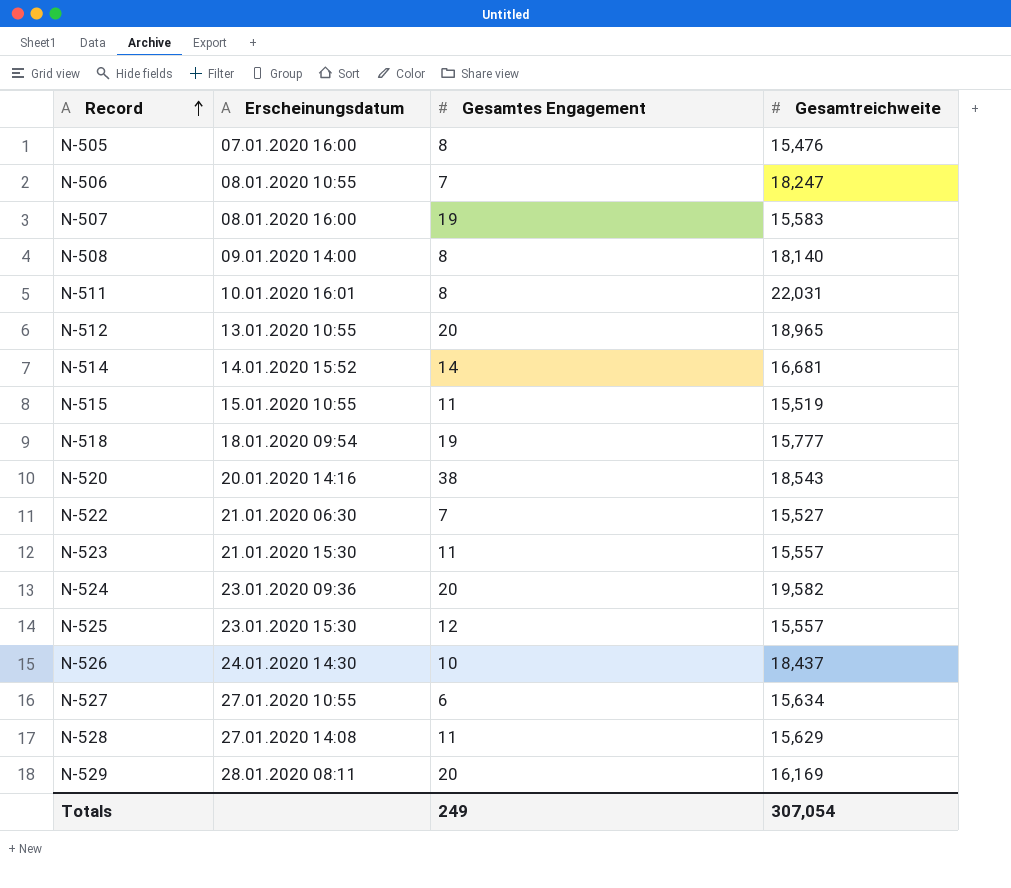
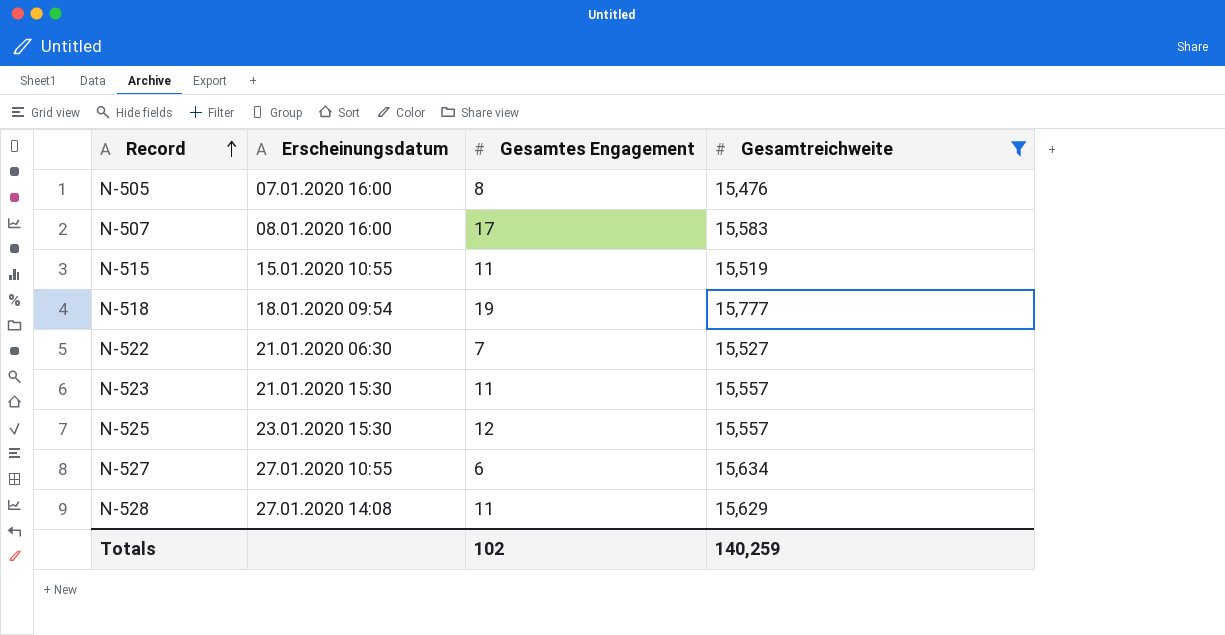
filter: none -> Gesamtreichweite <= 15,777
N-507 | Gesamtes Engagement: 19 -> 17
Totals | Gesamtes Engagement: 249 -> 102
Totals | Gesamtreichweite: 307,054 -> 140,259

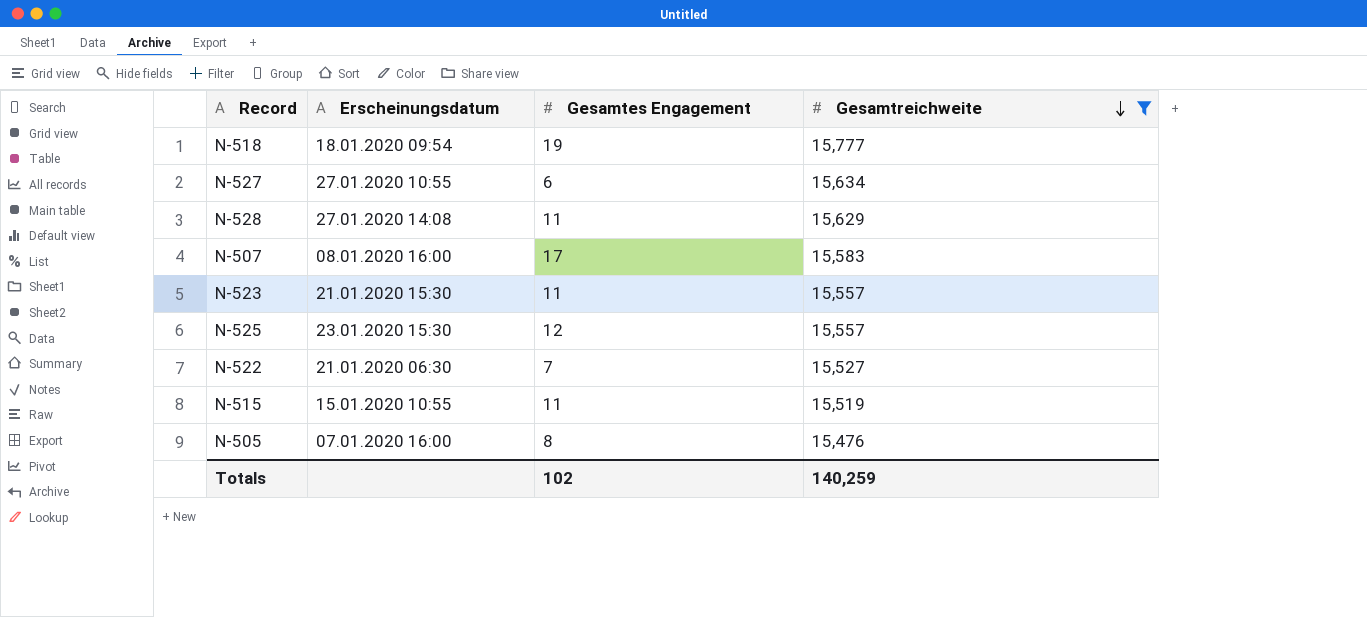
row order: Record ascending -> Gesamtreichweite descending

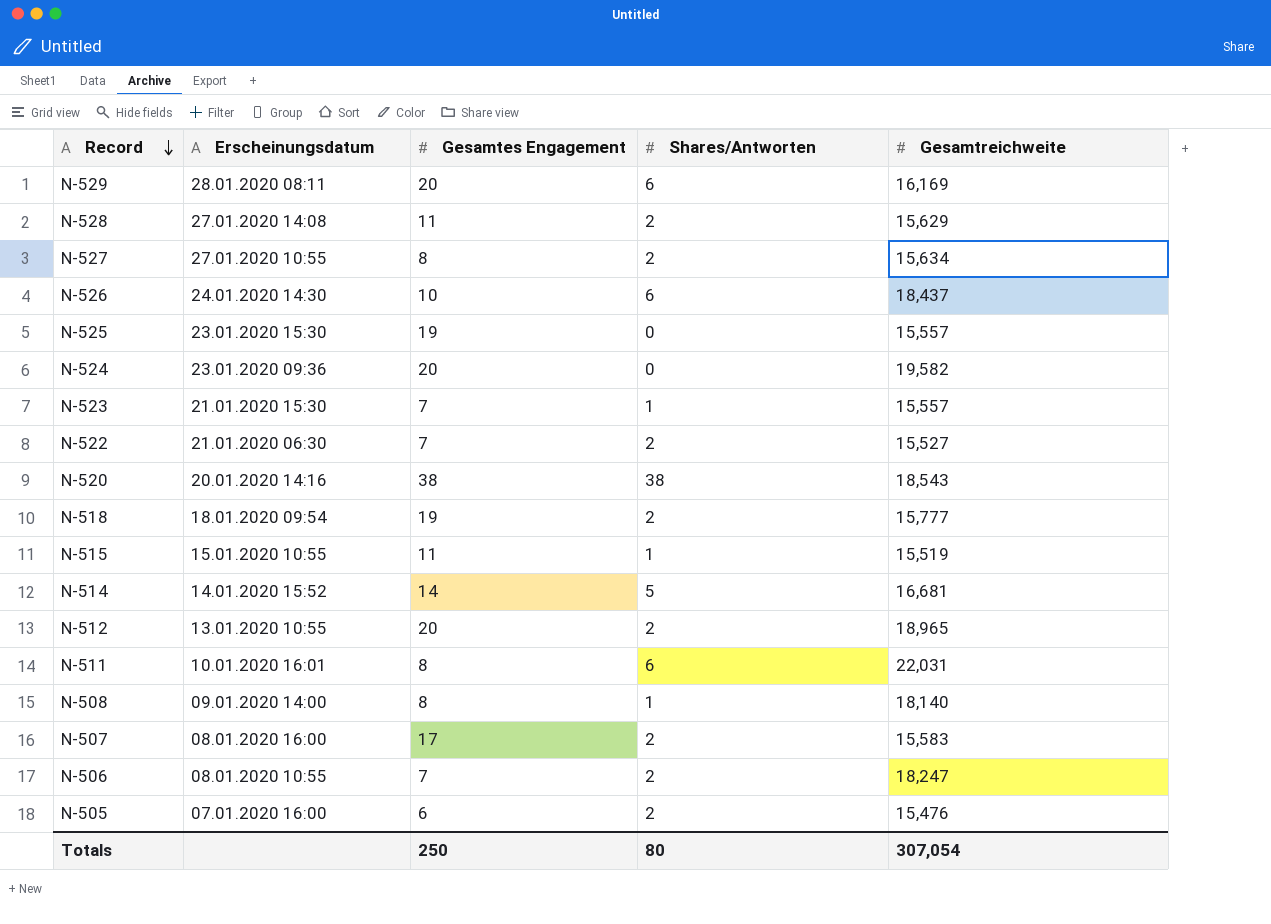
filter: Gesamtreichweite <= 15,777 -> none
row order: Gesamtreichweite descending -> Record descending
column Shares/Antworten | position: none -> 4
N-527 | Gesamtes Engagement: 6 -> 8
N-525 | Gesamtes Engagement: 12 -> 19
N-523 | Gesamtes Engagement: 11 -> 7
N-505 | Gesamtes Engagement: 8 -> 6
Totals | Gesamtes Engagement: 102 -> 250
Totals | Gesamtreichweite: 140,259 -> 307,054

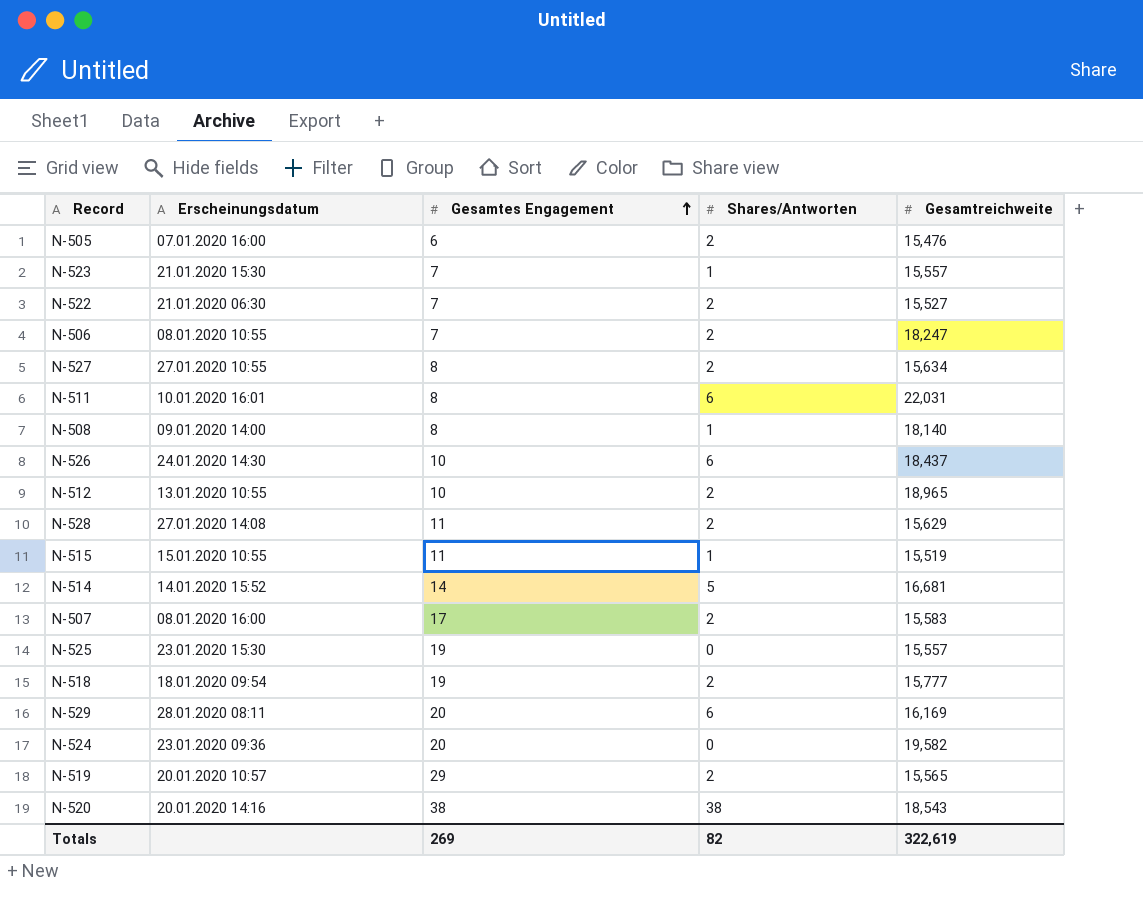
row order: Record descending -> Gesamtes Engagement ascending
N-512 | Gesamtes Engagement: 20 -> 10
row N-519: none -> 20.01.2020 10:57 | 29 | 2 | 15,565
Totals | Gesamtes Engagement: 250 -> 269
Totals | Shares/Antworten: 80 -> 82
Totals | Gesamtreichweite: 307,054 -> 322,619

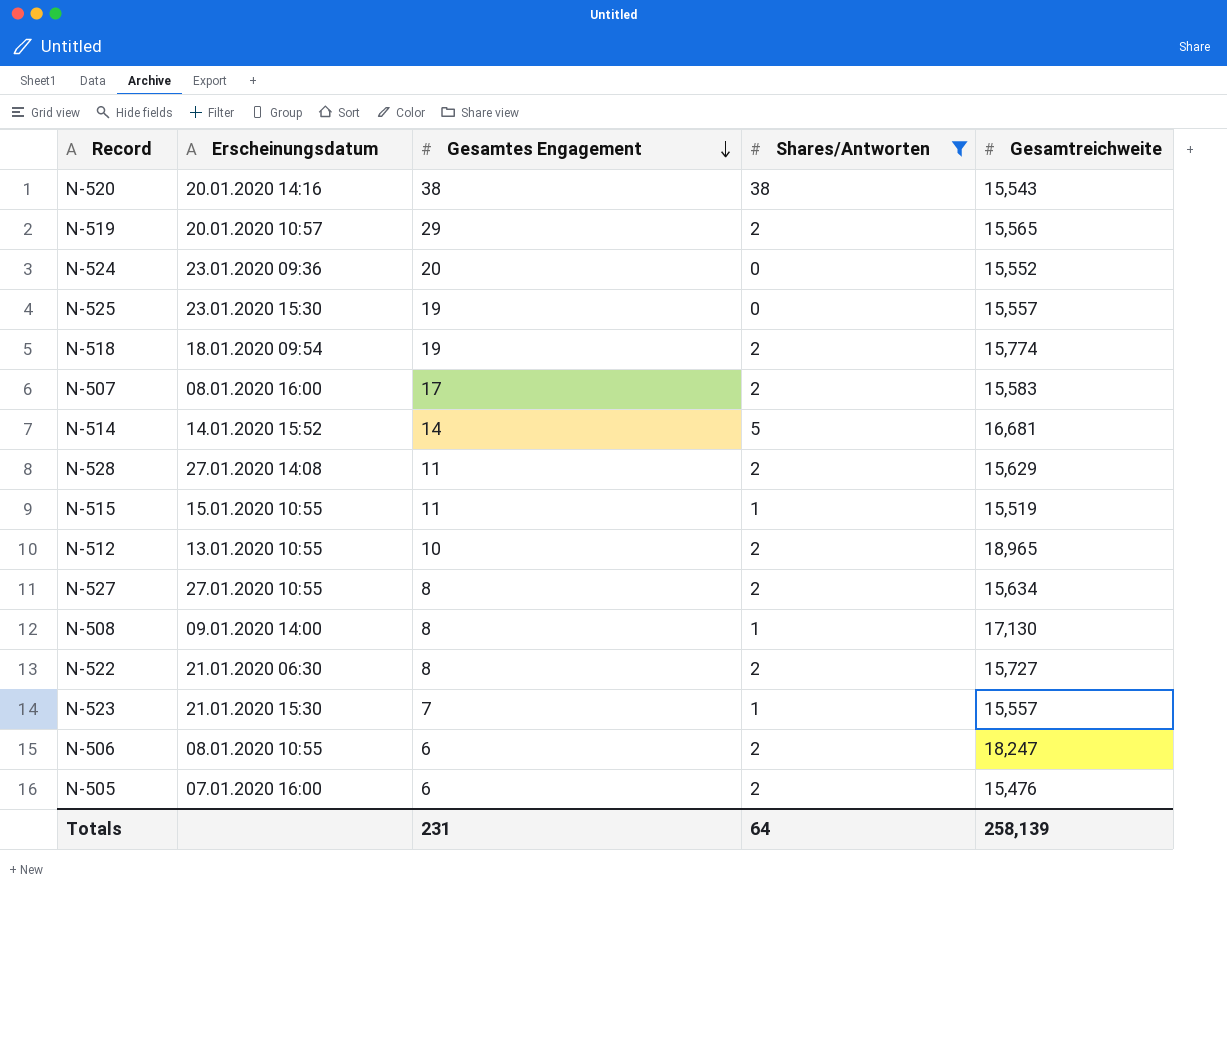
filter: none -> Shares/Antworten != 6
row order: Gesamtes Engagement ascending -> Gesamtes Engagement descending
N-520 | Gesamtreichweite: 18,543 -> 15,543
N-524 | Gesamtreichweite: 19,582 -> 15,552
N-518 | Gesamtreichweite: 15,777 -> 15,774
N-508 | Gesamtreichweite: 18,140 -> 17,130
N-522 | Gesamtes Engagement: 7 -> 8
N-522 | Gesamtreichweite: 15,527 -> 15,727
N-506 | Gesamtes Engagement: 7 -> 6
Totals | Gesamtes Engagement: 269 -> 231
Totals | Shares/Antworten: 82 -> 64
Totals | Gesamtreichweite: 322,619 -> 258,139

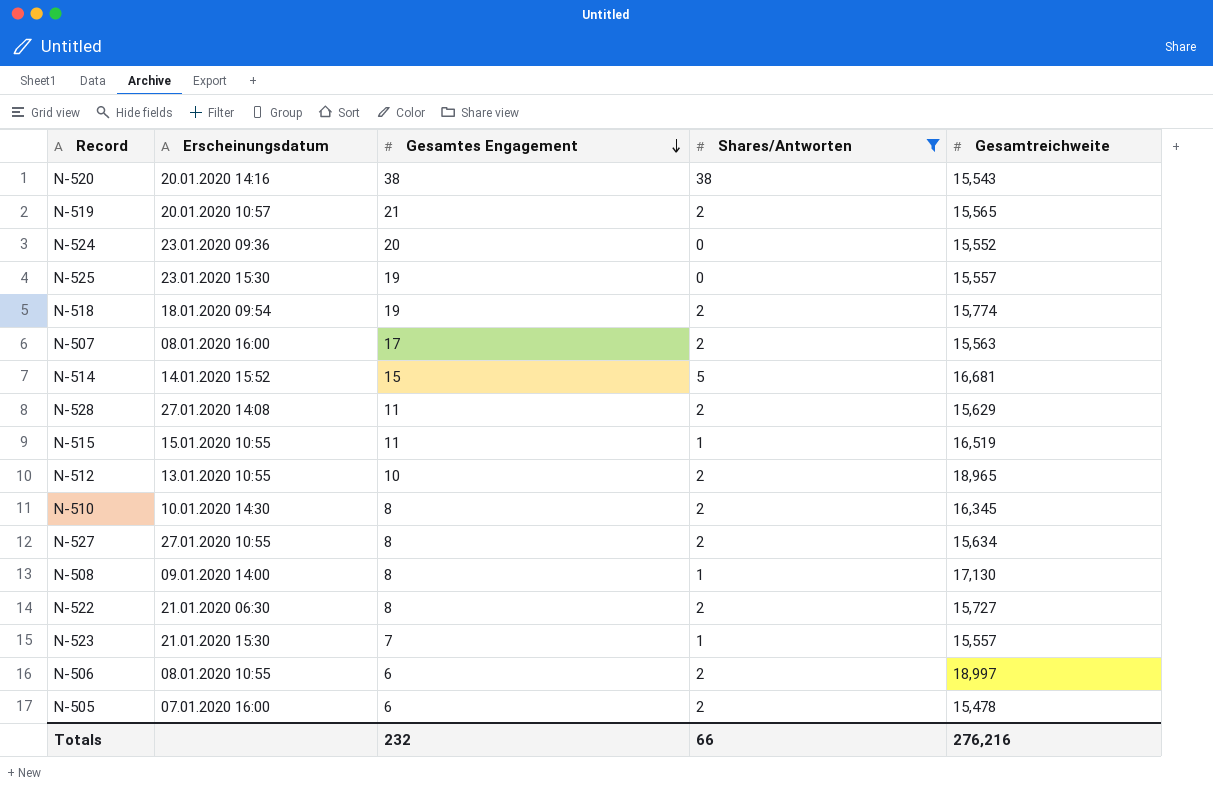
N-519 | Gesamtes Engagement: 29 -> 21
N-507 | Gesamtreichweite: 15,583 -> 15,563
N-514 | Gesamtes Engagement: 14 -> 15
N-515 | Gesamtreichweite: 15,519 -> 16,519
row N-510: none -> 10.01.2020 14:30 | 8 | 2 | 16,345
N-506 | Gesamtreichweite: 18,247 -> 18,997
N-505 | Gesamtreichweite: 15,476 -> 15,478
Totals | Gesamtes Engagement: 231 -> 232
Totals | Shares/Antworten: 64 -> 66
Totals | Gesamtreichweite: 258,139 -> 276,216

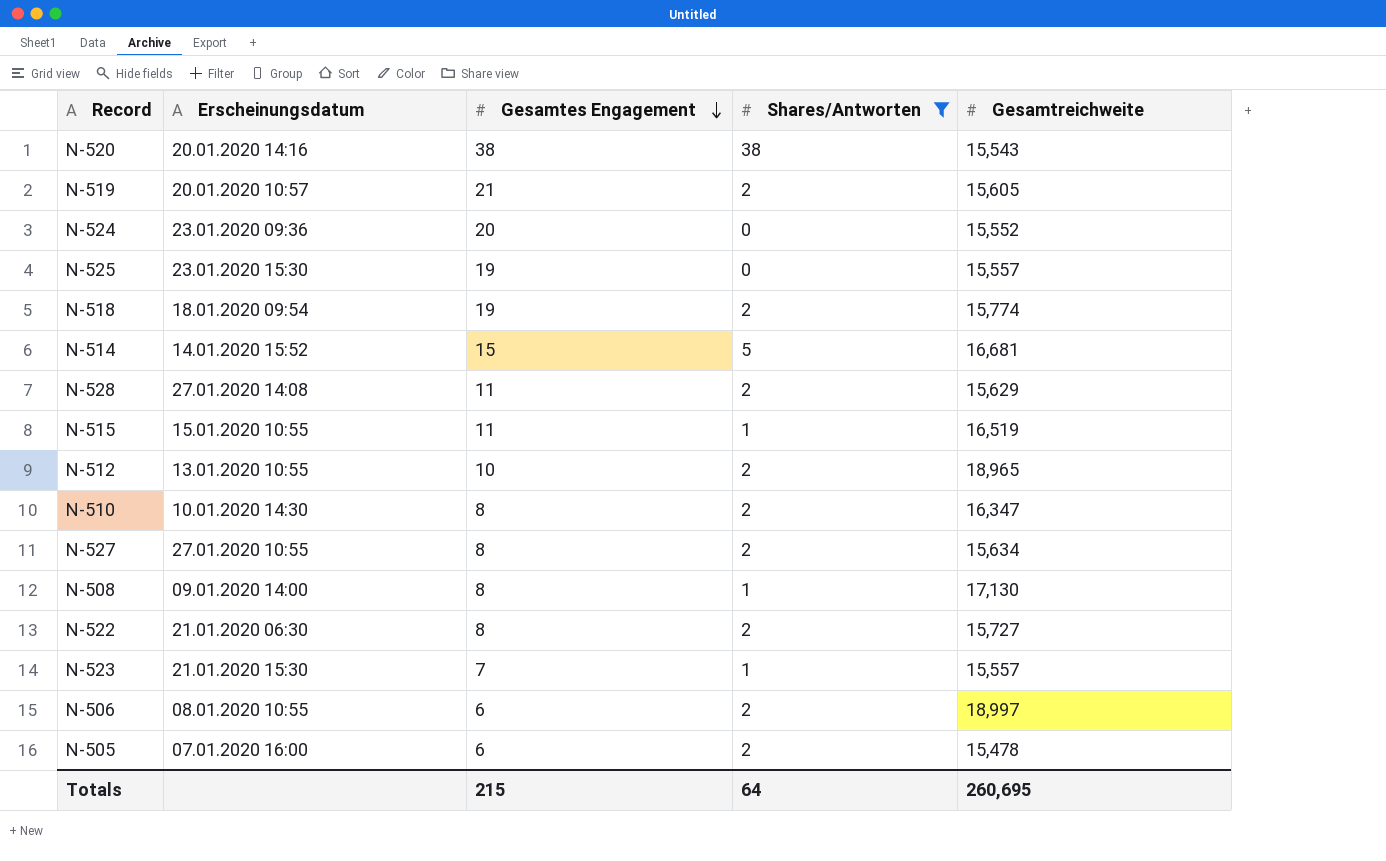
row N-507: 08.01.2020 16:00 | 17 | 2 | 15,563 -> none
N-519 | Gesamtreichweite: 15,565 -> 15,605
N-510 | Gesamtreichweite: 16,345 -> 16,347
Totals | Gesamtes Engagement: 232 -> 215
Totals | Shares/Antworten: 66 -> 64
Totals | Gesamtreichweite: 276,216 -> 260,695

